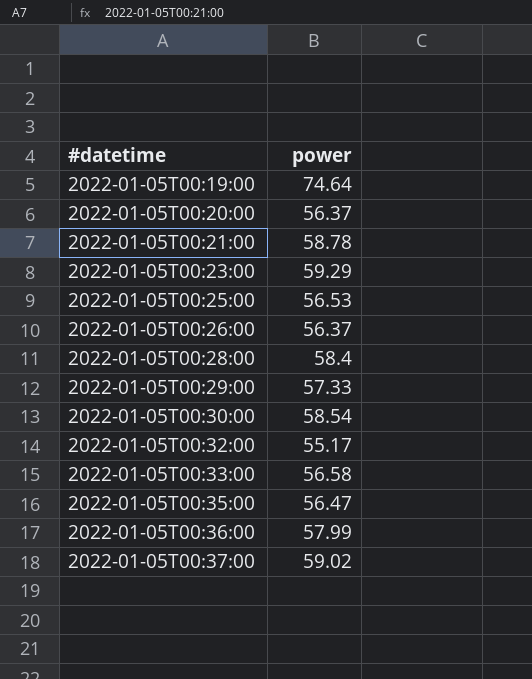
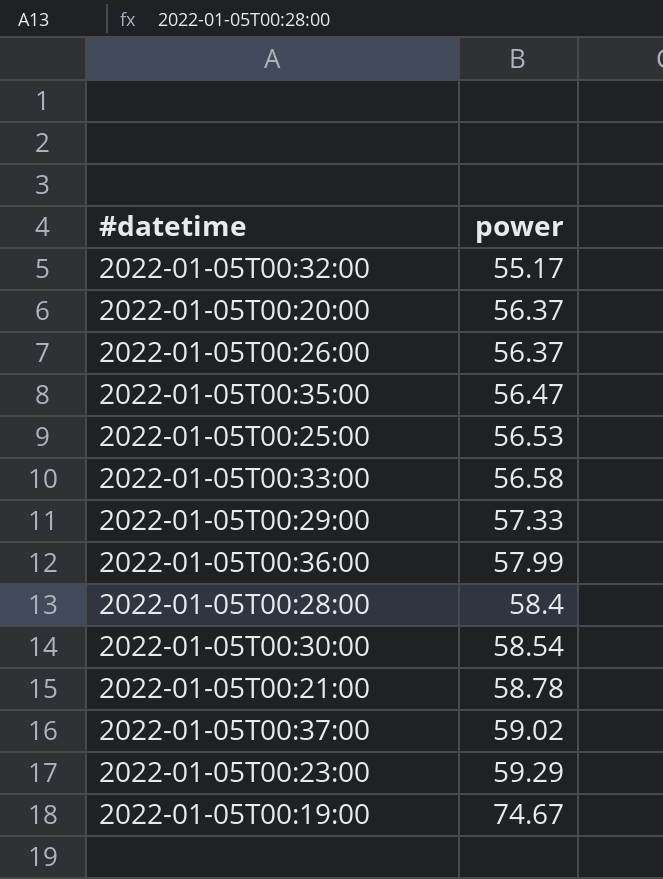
row order: #datetime ascending -> power ascending
2022-01-05T00:19:00 | power: 74.64 -> 74.67

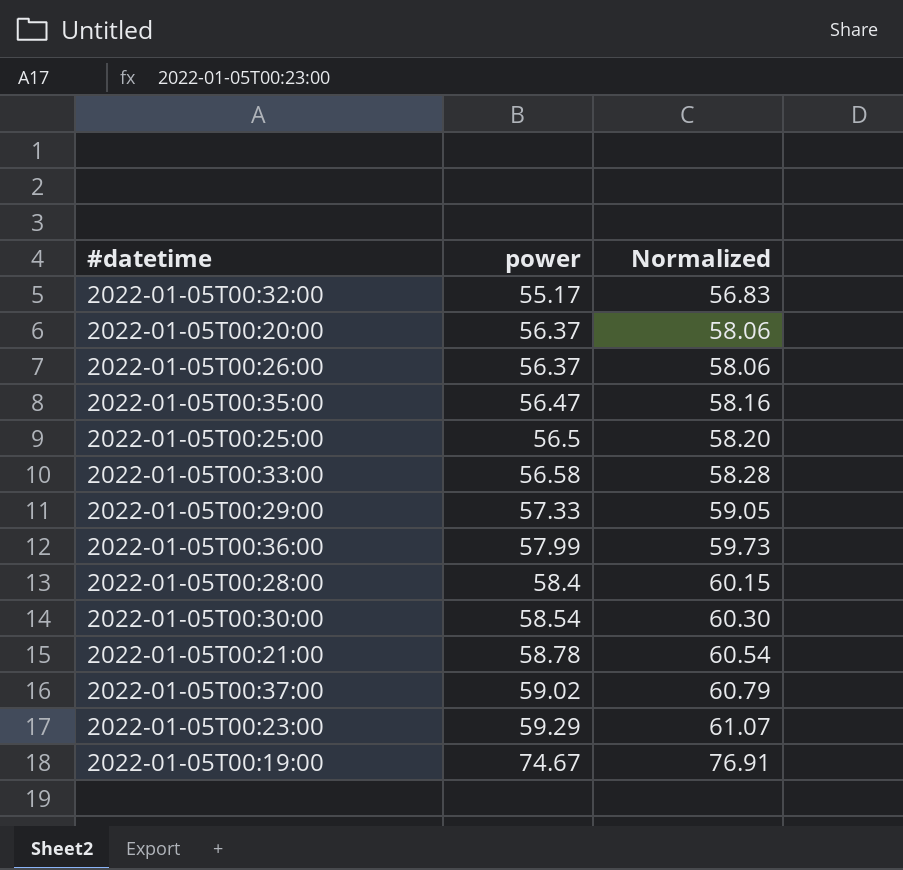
column Normalized | formula: none -> [power] * 1.03
2022-01-05T00:25:00 | power: 56.53 -> 56.5

